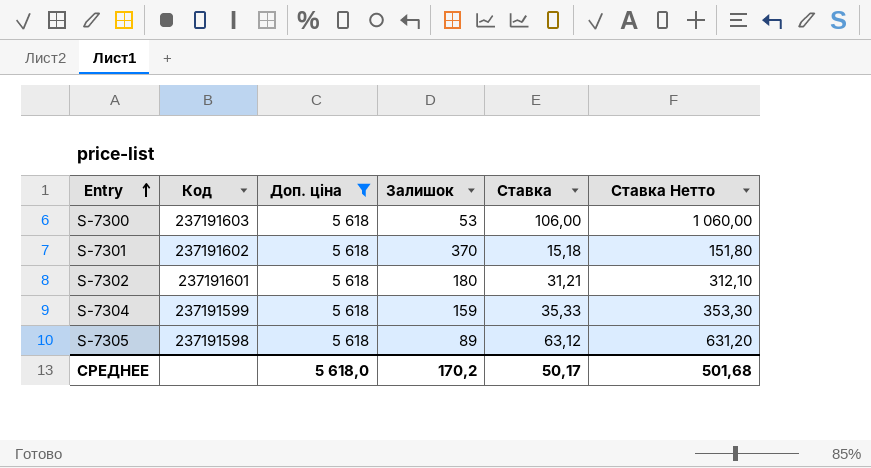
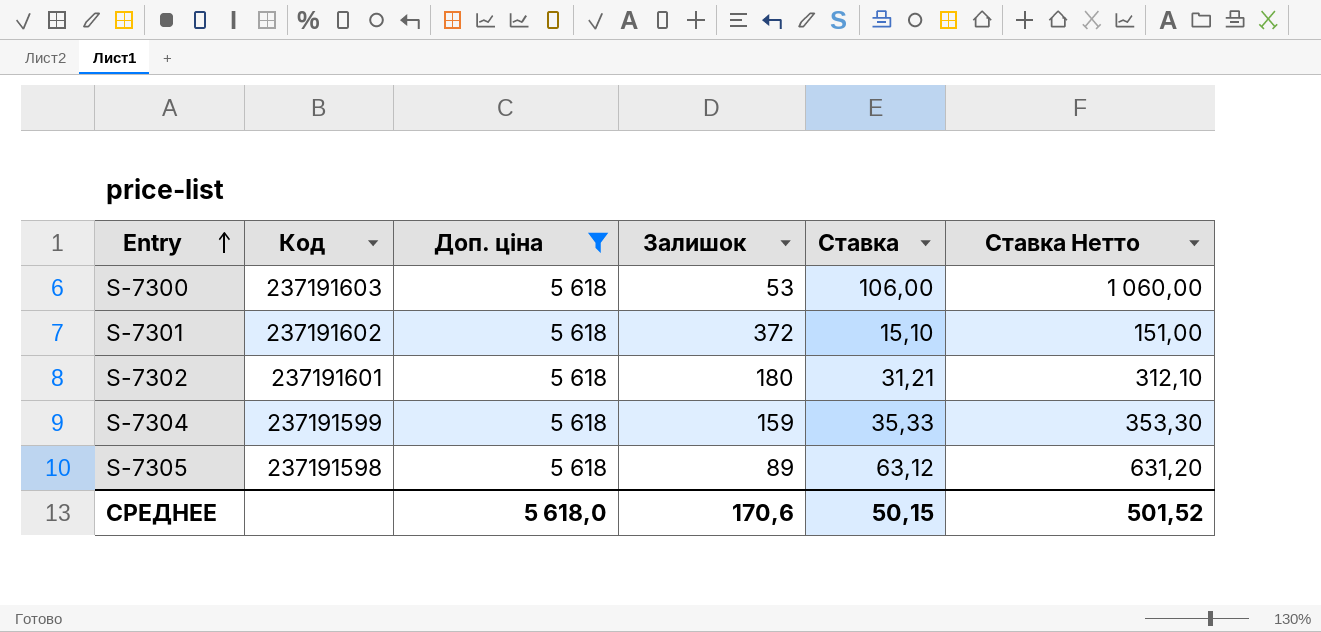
S-7301 | Залишок: 370 -> 372
S-7301 | Ставка: 15,18 -> 15,10
S-7301 | Ставка Нетто: 151,80 -> 151,00
СРЕДНЕЕ | Залишок: 170,2 -> 170,6
СРЕДНЕЕ | Ставка: 50,17 -> 50,15
СРЕДНЕЕ | Ставка Нетто: 501,68 -> 501,52

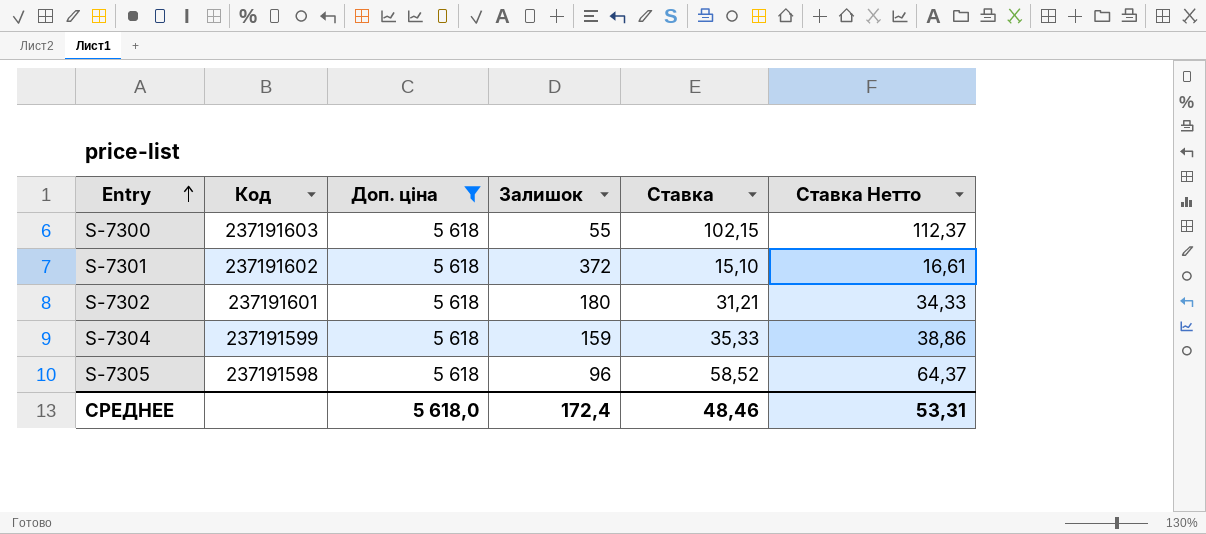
column Ставка Нетто | formula: [Ставка] * 10 -> [Ставка] * 1,1
S-7300 | Залишок: 53 -> 55
S-7300 | Ставка: 106,00 -> 102,15
S-7305 | Залишок: 89 -> 96
S-7305 | Ставка: 63,12 -> 58,52
СРЕДНЕЕ | Залишок: 170,6 -> 172,4
СРЕДНЕЕ | Ставка: 50,15 -> 48,46
СРЕДНЕЕ | Ставка Нетто: 501,52 -> 53,31

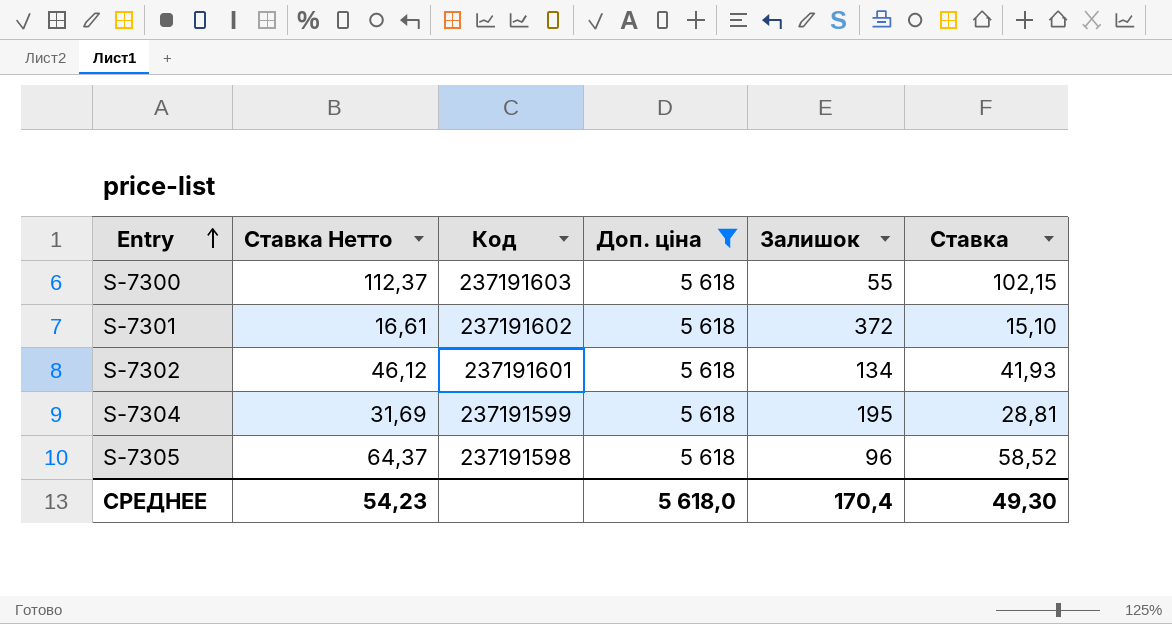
column Ставка Нетто | position: 6 -> 2
S-7302 | Ставка Нетто: 34,33 -> 46,12
S-7302 | Залишок: 180 -> 134
S-7302 | Ставка: 31,21 -> 41,93
S-7304 | Ставка Нетто: 38,86 -> 31,69
S-7304 | Залишок: 159 -> 195
S-7304 | Ставка: 35,33 -> 28,81
СРЕДНЕЕ | Ставка Нетто: 53,31 -> 54,23
СРЕДНЕЕ | Залишок: 172,4 -> 170,4
СРЕДНЕЕ | Ставка: 48,46 -> 49,30

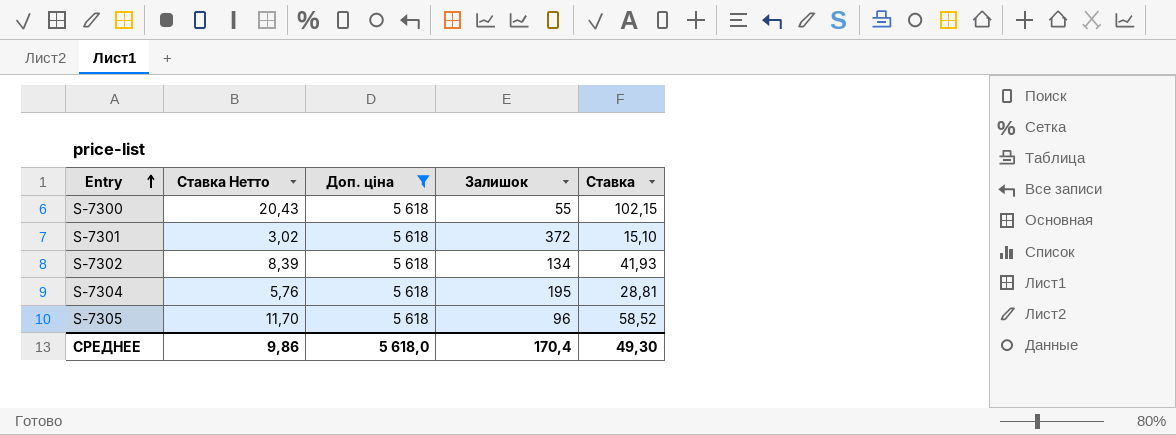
column Код | position: 3 -> none
column Ставка Нетто | formula: [Ставка] * 1,1 -> [Ставка] * 0,2
СРЕДНЕЕ | Ставка Нетто: 54,23 -> 9,86

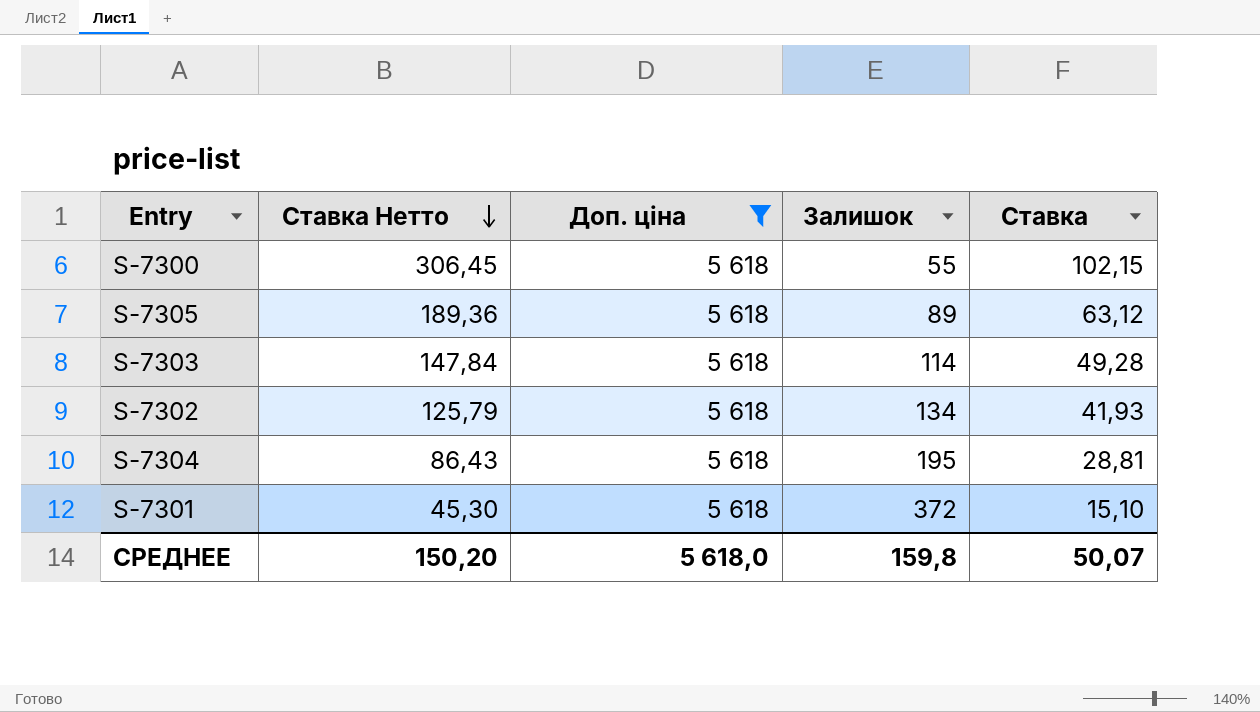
row order: Entry ascending -> Ставка Нетто descending
column Ставка Нетто | formula: [Ставка] * 0,2 -> [Ставка] * 3
S-7305 | Залишок: 96 -> 89
S-7305 | Ставка: 58,52 -> 63,12
row S-7303: none -> 147,84 | 5 618 | 114 | 49,28
СРЕДНЕЕ | Ставка Нетто: 9,86 -> 150,20
СРЕДНЕЕ | Залишок: 170,4 -> 159,8
СРЕДНЕЕ | Ставка: 49,30 -> 50,07

